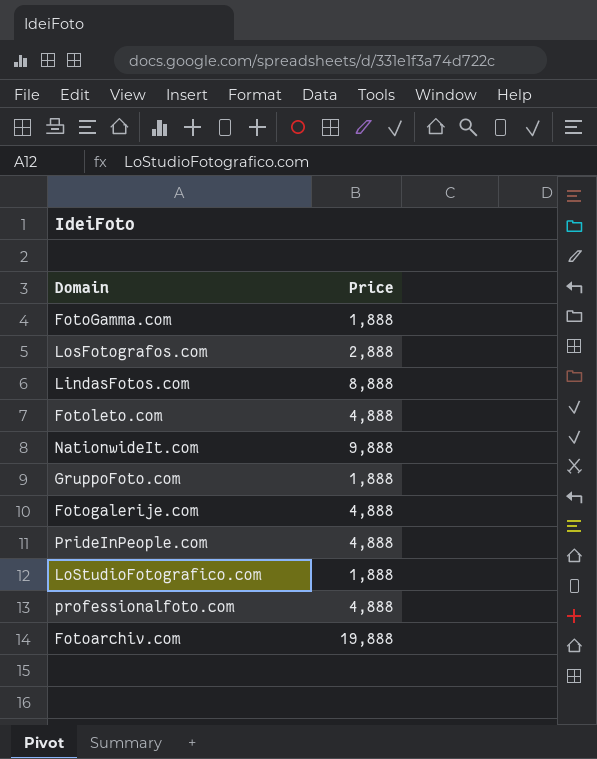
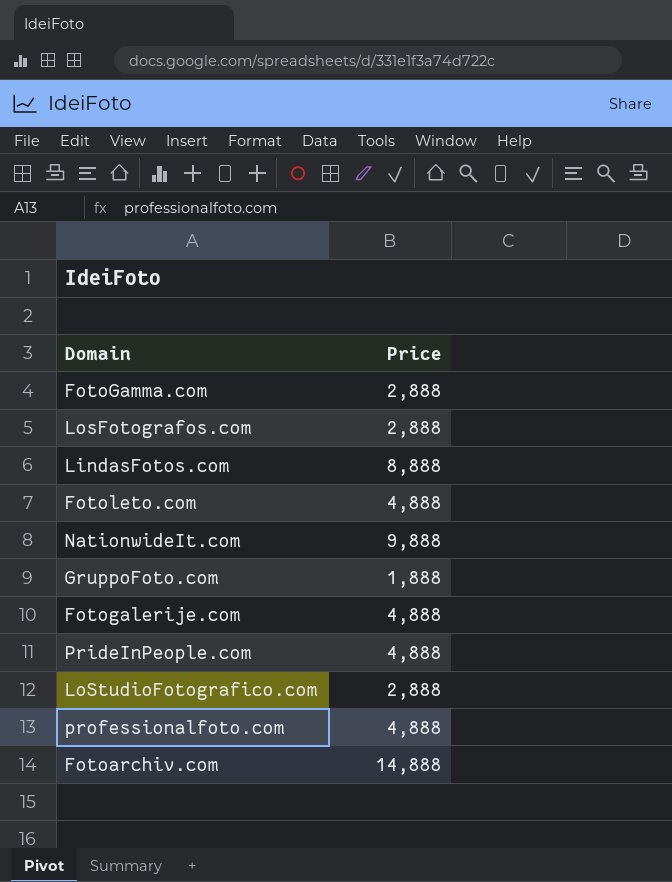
FotoGamma.com | Price: 1,888 -> 2,888
LoStudioFotografico.com | Price: 1,888 -> 2,888
Fotoarchiv.com | Price: 19,888 -> 14,888

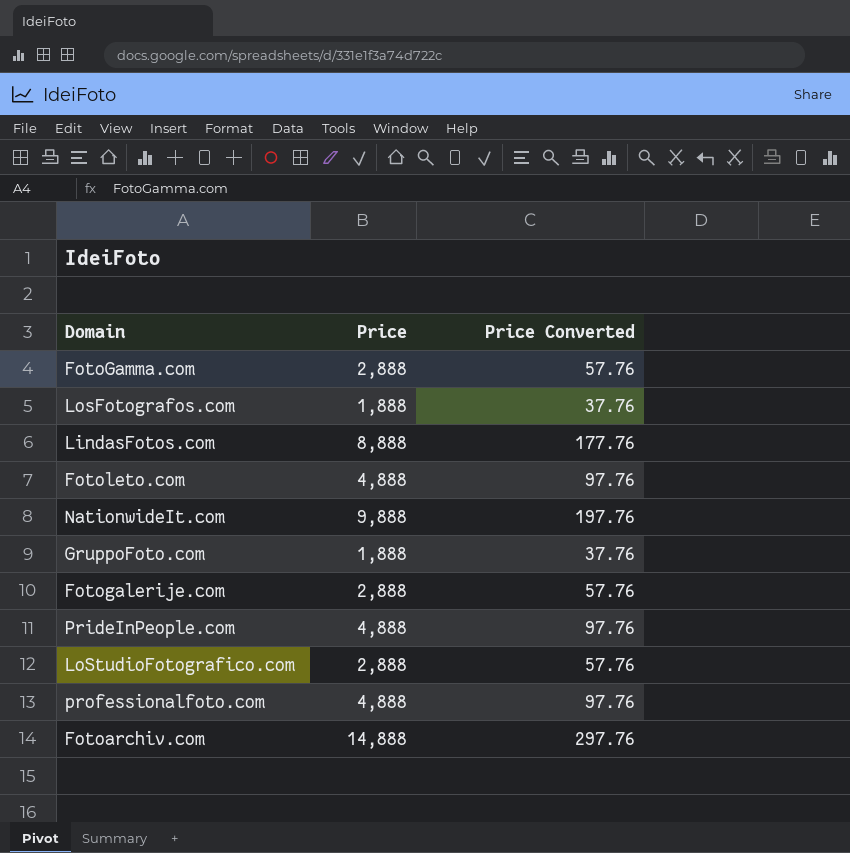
column Price Converted | formula: none -> [Price] * 0.02
LosFotografos.com | Price: 2,888 -> 1,888
Fotogalerije.com | Price: 4,888 -> 2,888

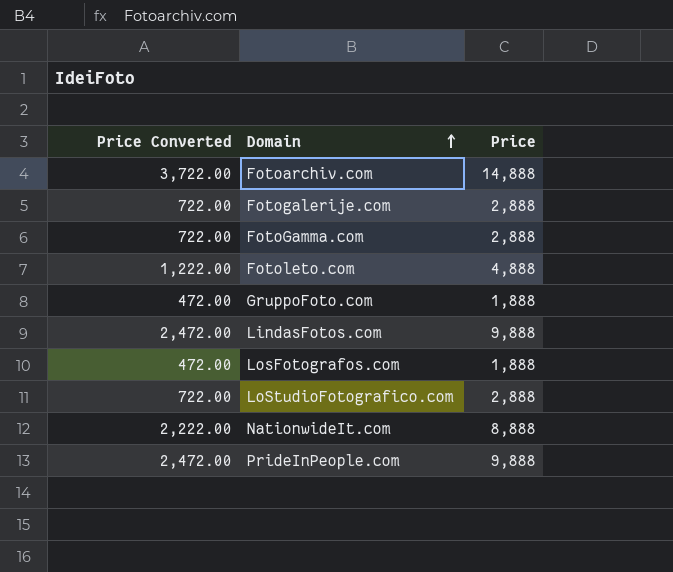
row order: none -> Domain ascending
column Price Converted | formula: [Price] * 0.02 -> [Price] * 0.25
column Price Converted | position: 3 -> 1
row professionalfoto.com: 4,888 | 97.76 -> none
LindasFotos.com | Price: 8,888 -> 9,888
NationwideIt.com | Price: 9,888 -> 8,888
PrideInPeople.com | Price: 4,888 -> 9,888

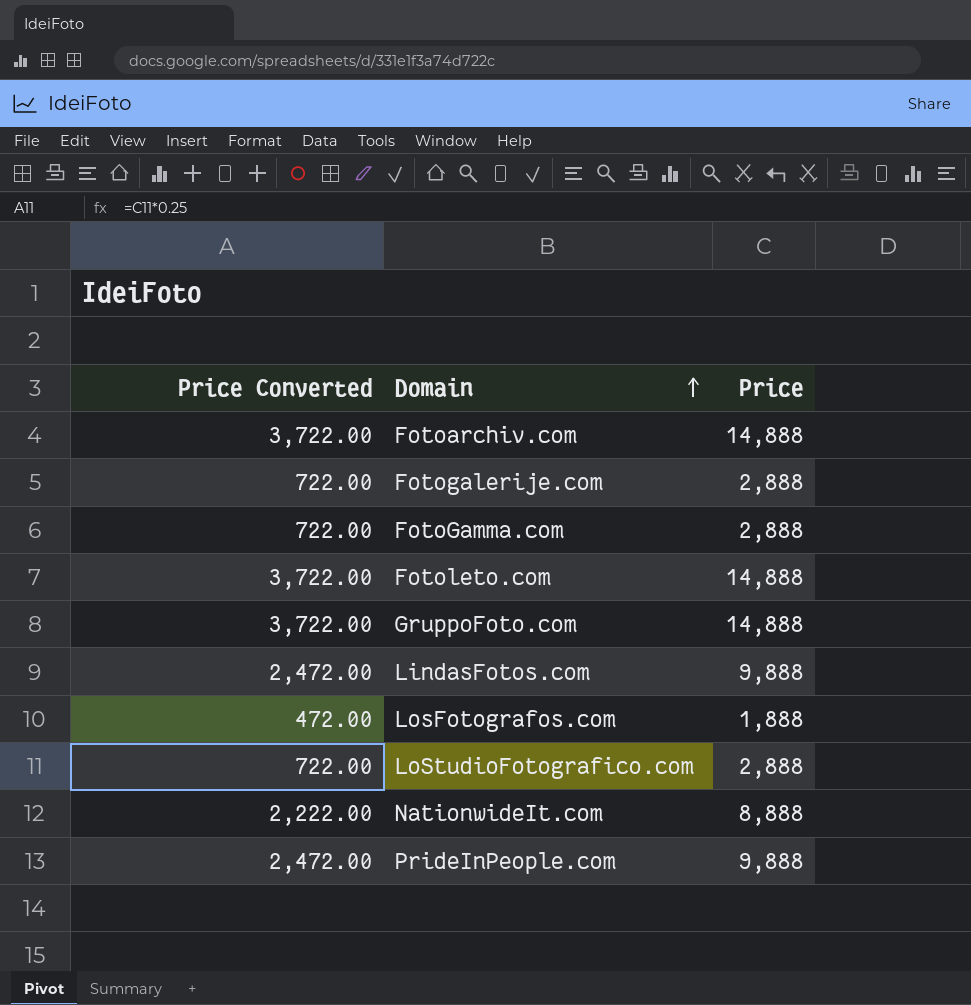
Fotoleto.com | Price Converted: 1,222.00 -> 3,722.00
Fotoleto.com | Price: 4,888 -> 14,888
GruppoFoto.com | Price Converted: 472.00 -> 3,722.00
GruppoFoto.com | Price: 1,888 -> 14,888

